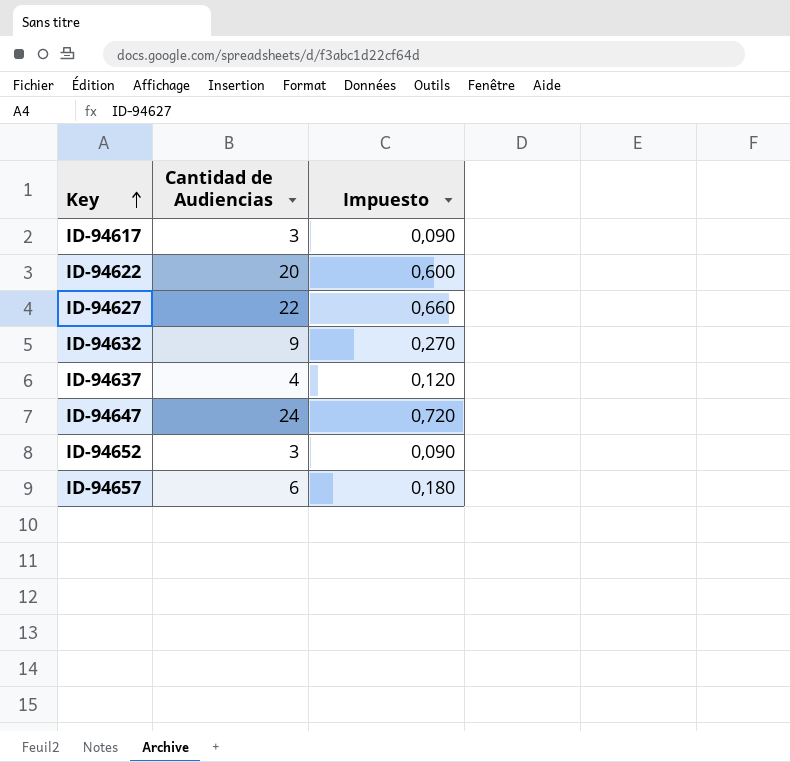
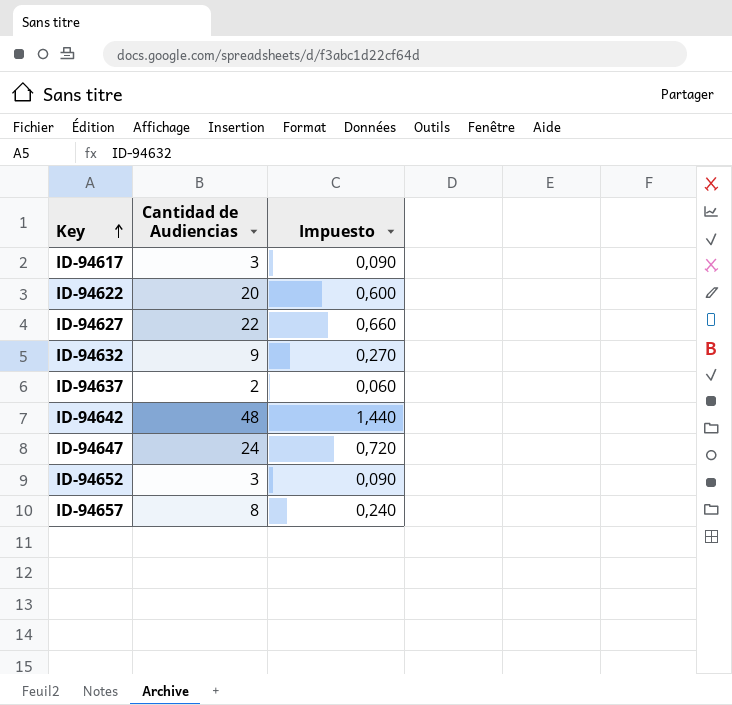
ID-94637 | Cantidad de Audiencias: 4 -> 2
ID-94637 | Impuesto: 0,120 -> 0,060
row ID-94642: none -> 48 | 1,440
ID-94657 | Cantidad de Audiencias: 6 -> 8
ID-94657 | Impuesto: 0,180 -> 0,240

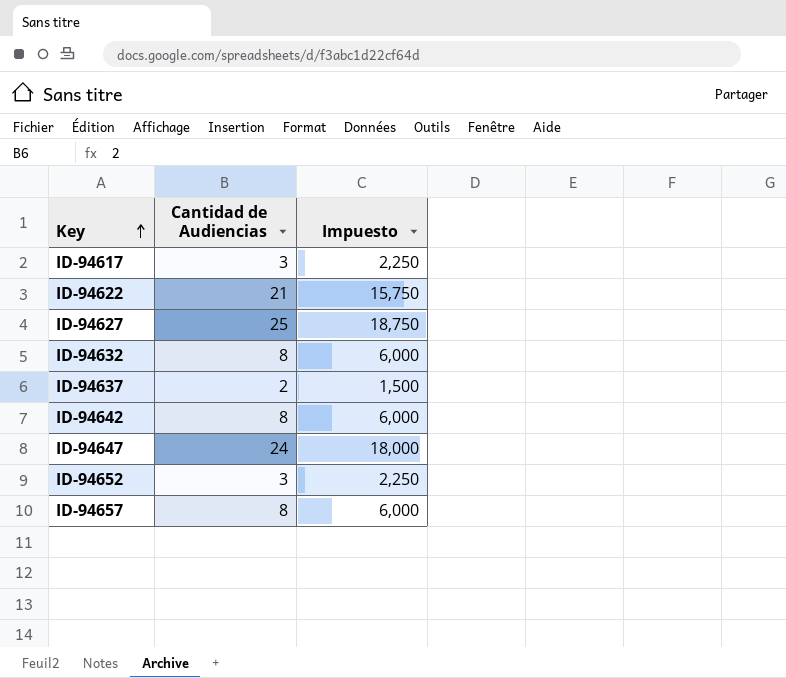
column Impuesto | formula: [Cantidad de Audiencias] * 0,03 -> [Cantidad de Audiencias] * 0,75
ID-94622 | Cantidad de Audiencias: 20 -> 21
ID-94627 | Cantidad de Audiencias: 22 -> 25
ID-94632 | Cantidad de Audiencias: 9 -> 8
ID-94642 | Cantidad de Audiencias: 48 -> 8

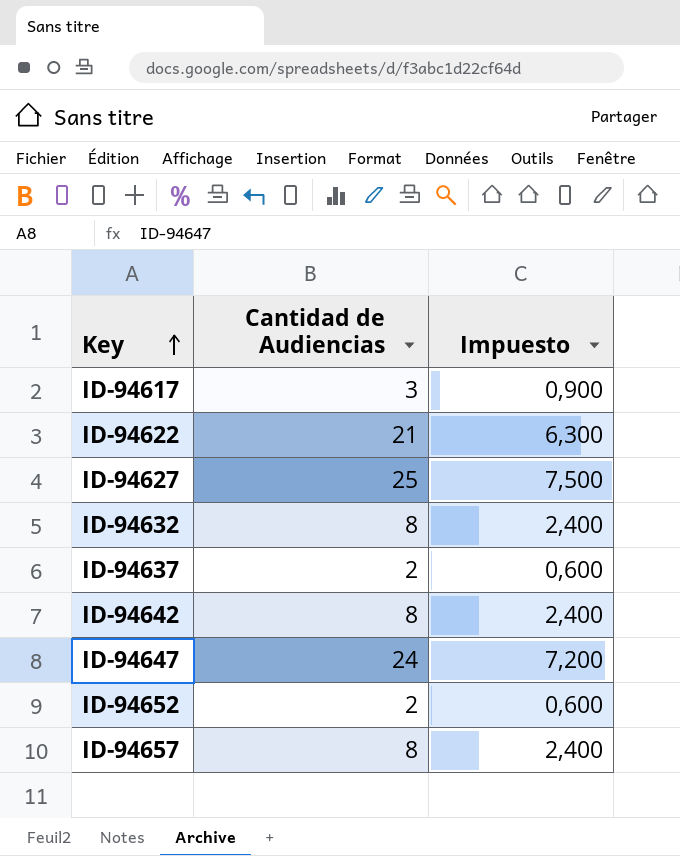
column Impuesto | formula: [Cantidad de Audiencias] * 0,75 -> [Cantidad de Audiencias] * 0,3
ID-94652 | Cantidad de Audiencias: 3 -> 2

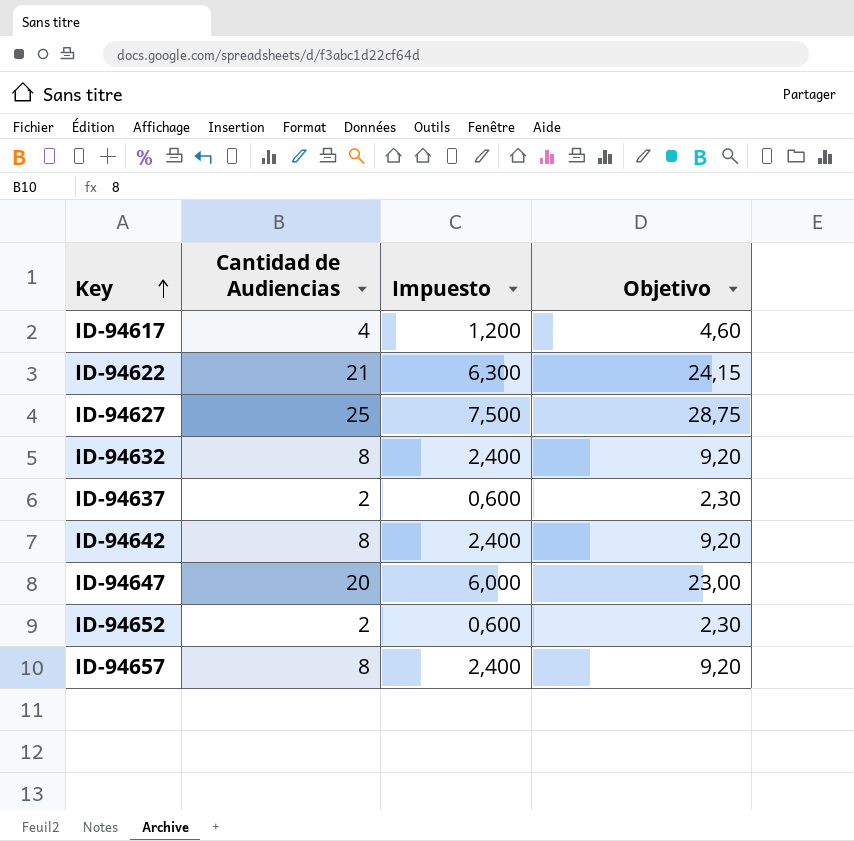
column Objetivo | formula: none -> [Cantidad de Audiencias] * 1,15
ID-94617 | Cantidad de Audiencias: 3 -> 4
ID-94617 | Impuesto: 0,900 -> 1,200
ID-94647 | Cantidad de Audiencias: 24 -> 20
ID-94647 | Impuesto: 7,200 -> 6,000

